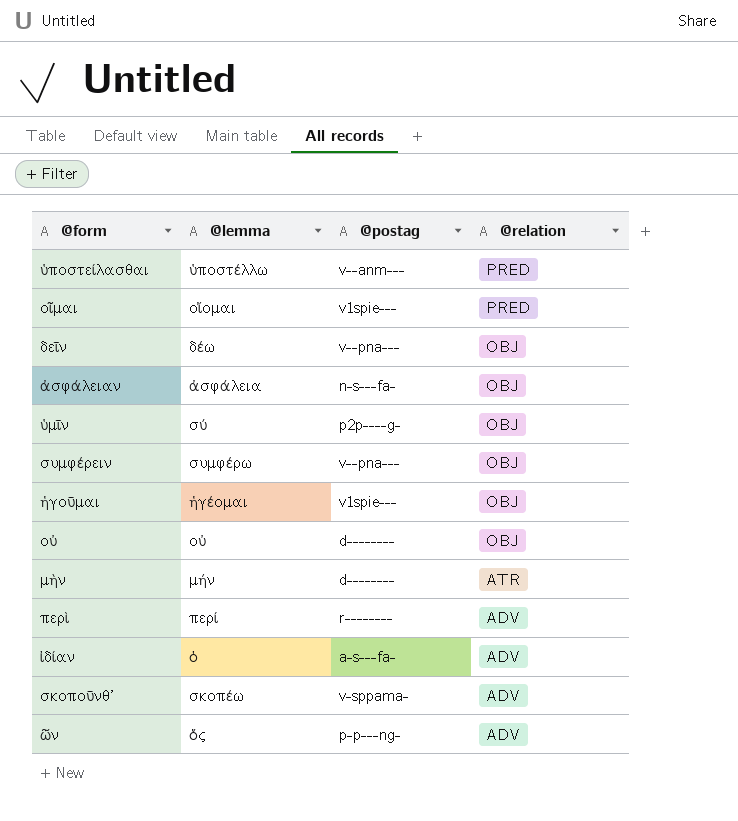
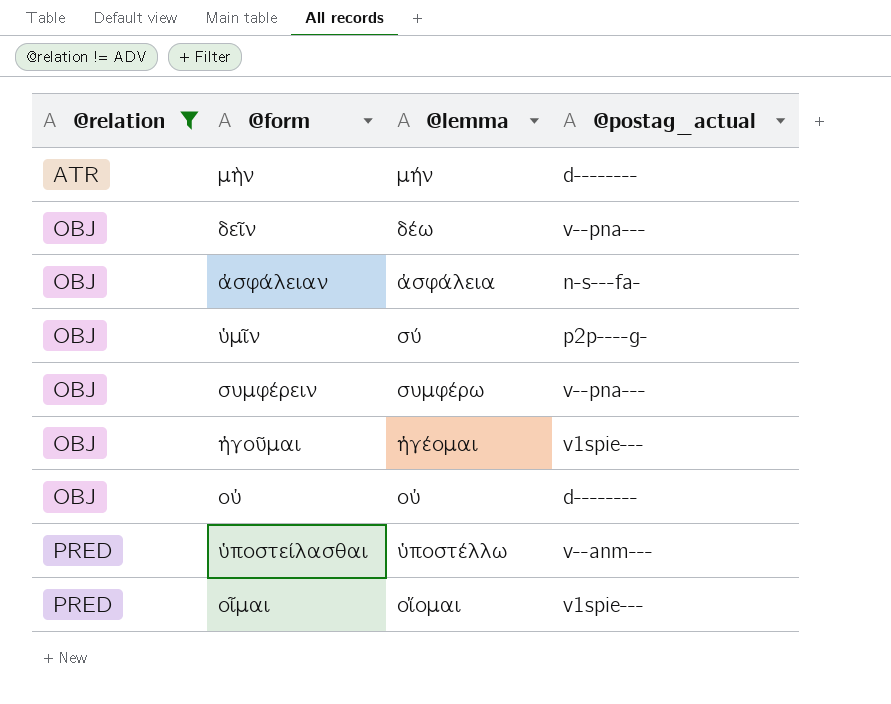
filter: none -> @relation != ADV
row order: @relation descending -> @relation ascending
column @relation | position: 4 -> 1
column name: @postag -> @postag_actual

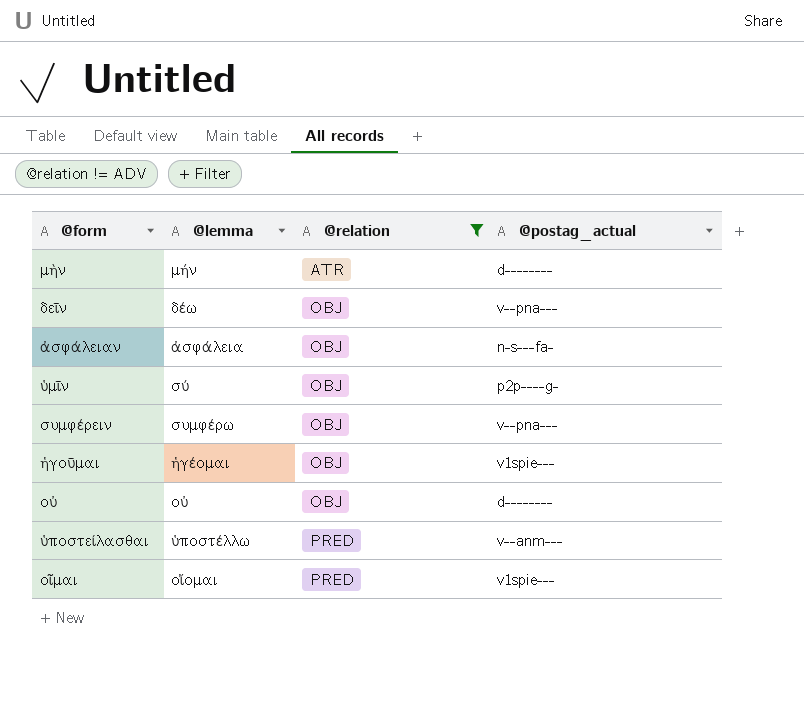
column @relation | position: 1 -> 3

